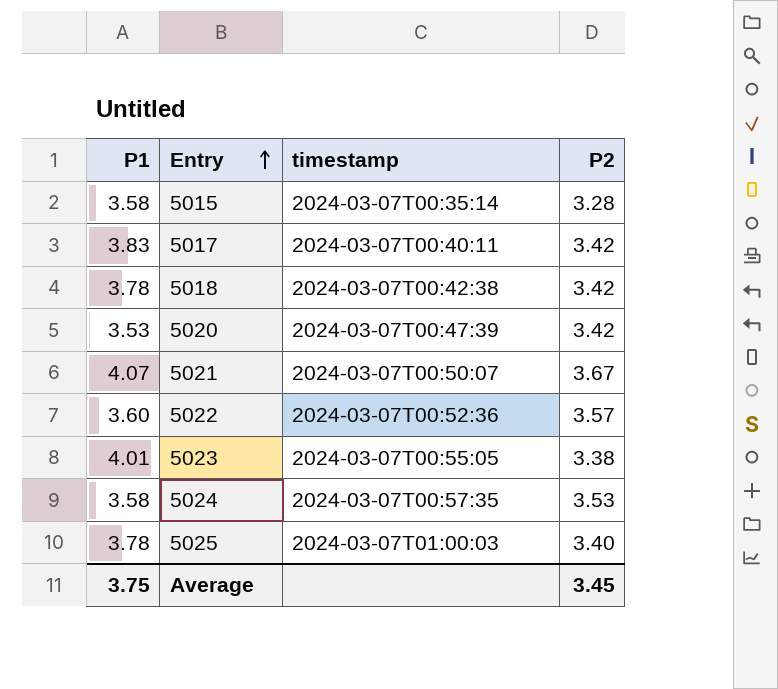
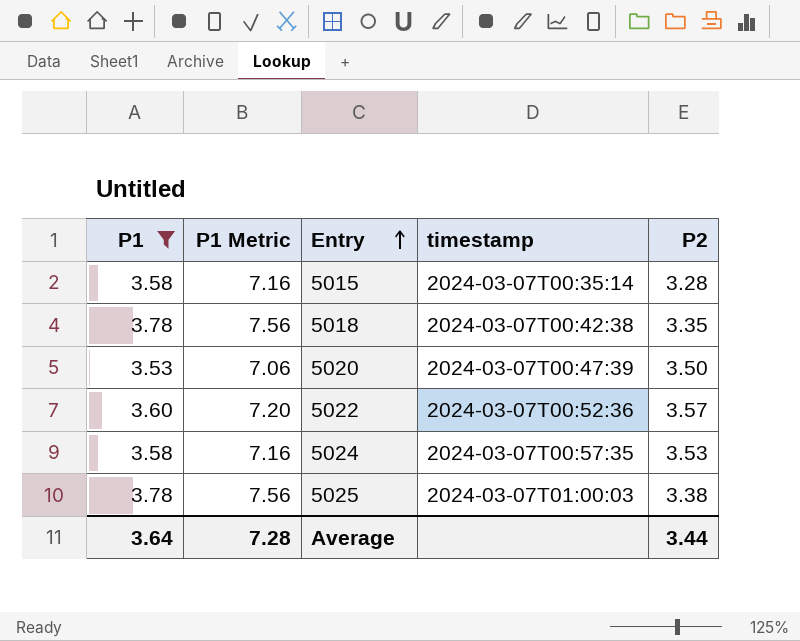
filter: none -> P1 <= 3.78
column P1 Metric | formula: none -> [P1] * 2
5018 | P2: 3.42 -> 3.35
5020 | P2: 3.42 -> 3.50
5025 | P2: 3.40 -> 3.38
Average | P1: 3.75 -> 3.64
Average | P2: 3.45 -> 3.44

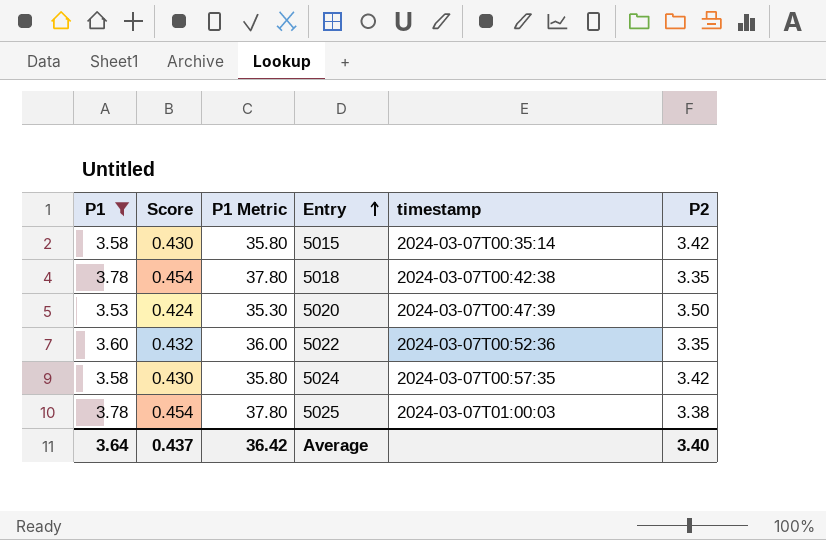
column Score | formula: none -> [P1] * 0.12
column P1 Metric | formula: [P1] * 2 -> [P1] * 10
5015 | P2: 3.28 -> 3.42
5022 | P2: 3.57 -> 3.35
5024 | P2: 3.53 -> 3.42
Average | P1 Metric: 7.28 -> 36.42
Average | P2: 3.44 -> 3.40

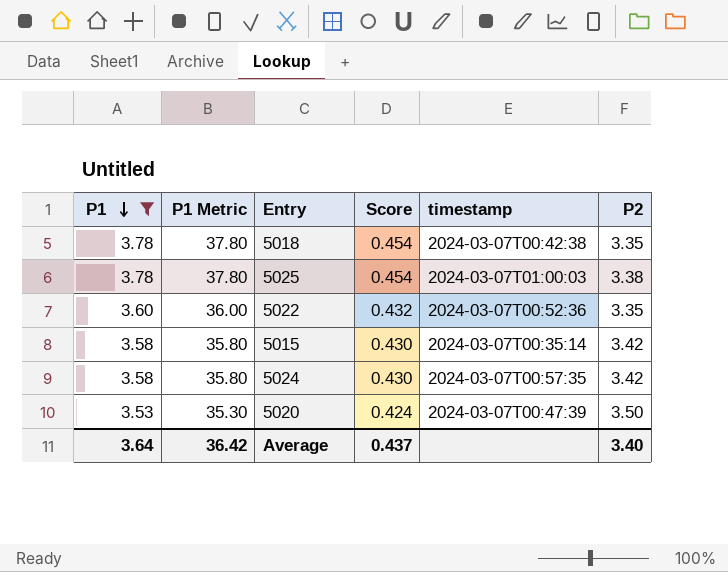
row order: Entry ascending -> P1 descending
column Score | position: 2 -> 4

